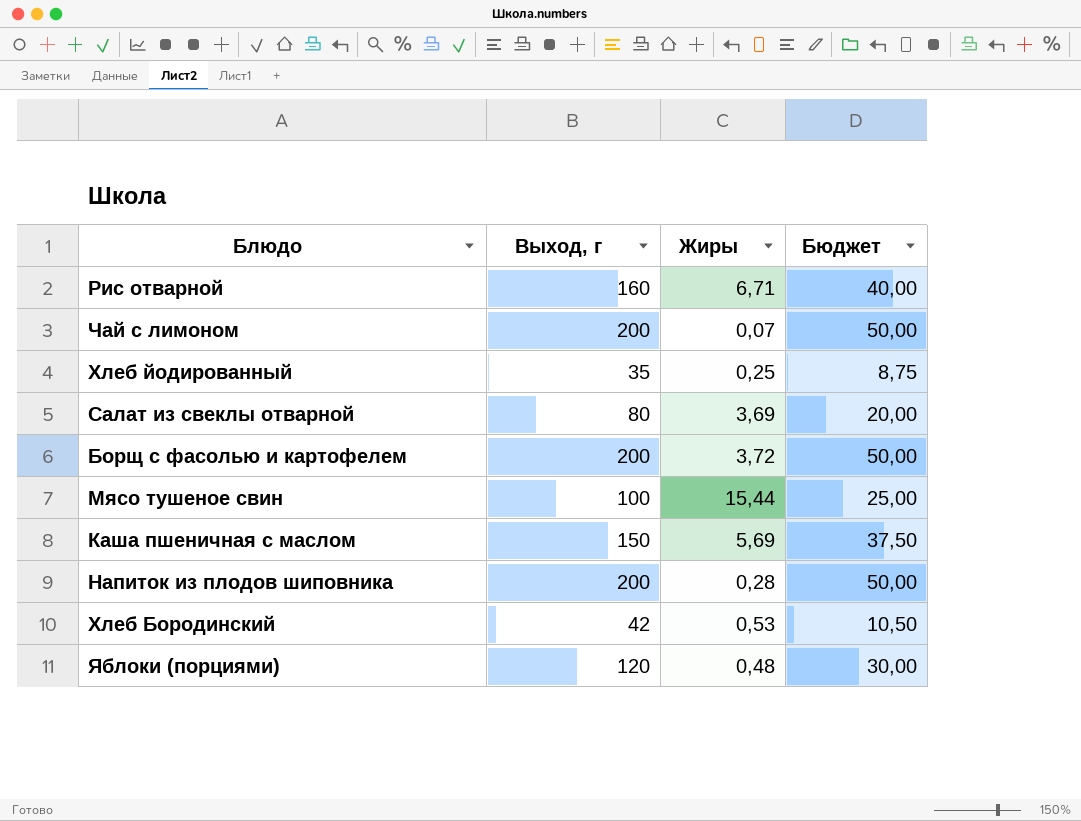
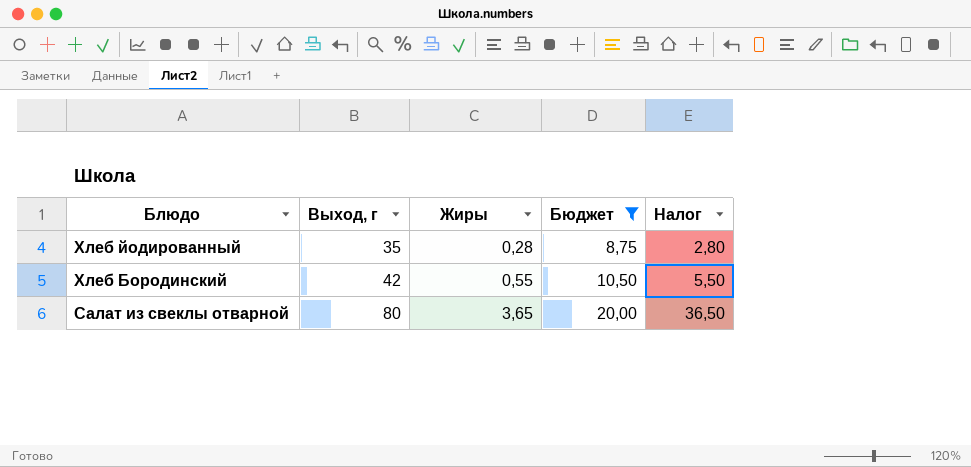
filter: none -> Бюджет <= 20,00
row order: none -> Блюдо descending
column Налог | formula: none -> [Жиры] * 10
Хлеб йодированный | Жиры: 0,25 -> 0,28
Хлеб Бородинский | Жиры: 0,53 -> 0,55
Салат из свеклы отварной | Жиры: 3,69 -> 3,65

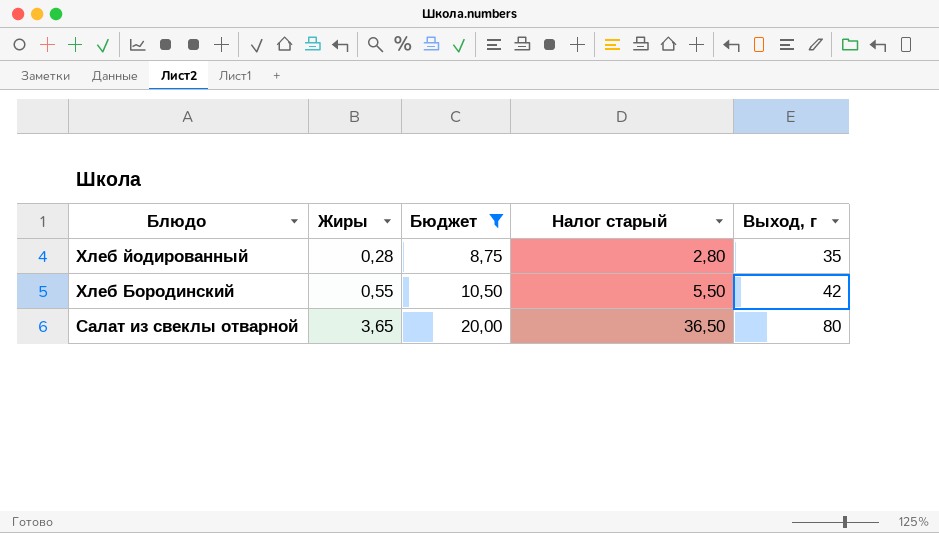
column name: Налог -> Налог старый
column Выход, г | position: 2 -> 5

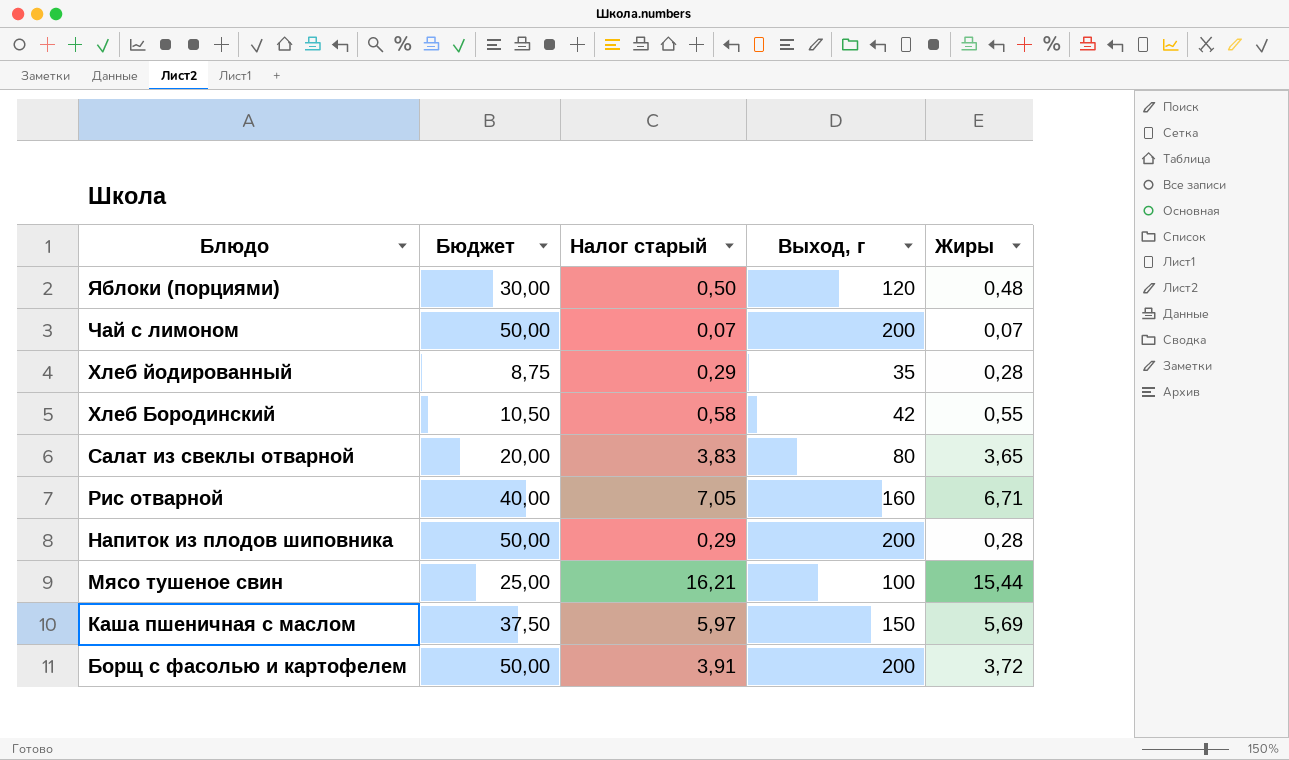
filter: Бюджет <= 20,00 -> none
column Налог старый | formula: [Жиры] * 10 -> [Жиры] * 1,05
column Жиры | position: 2 -> 5

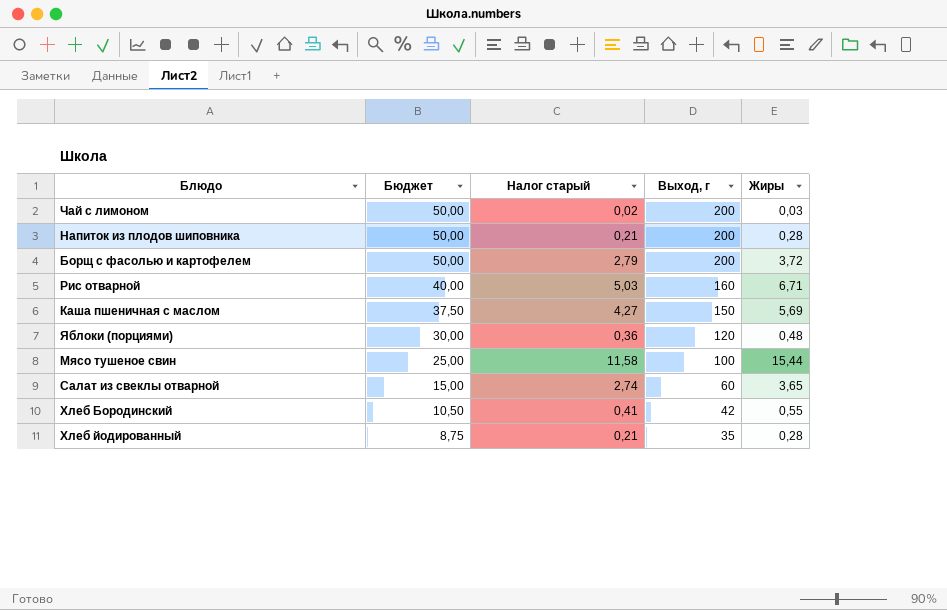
row order: Блюдо descending -> Бюджет descending
column Налог старый | formula: [Жиры] * 1,05 -> [Жиры] * 0,75
Чай с лимоном | Жиры: 0,07 -> 0,03
Салат из свеклы отварной | Бюджет: 20,00 -> 15,00
Салат из свеклы отварной | Выход, г: 80 -> 60

